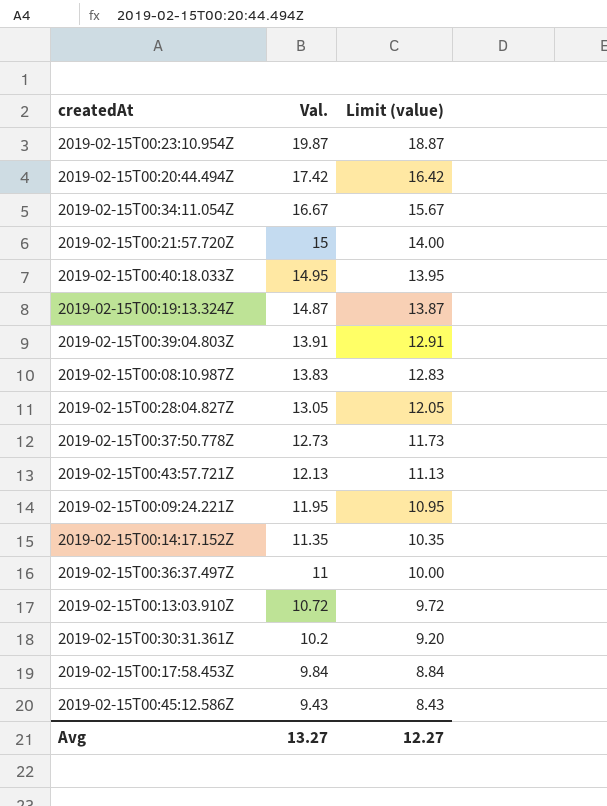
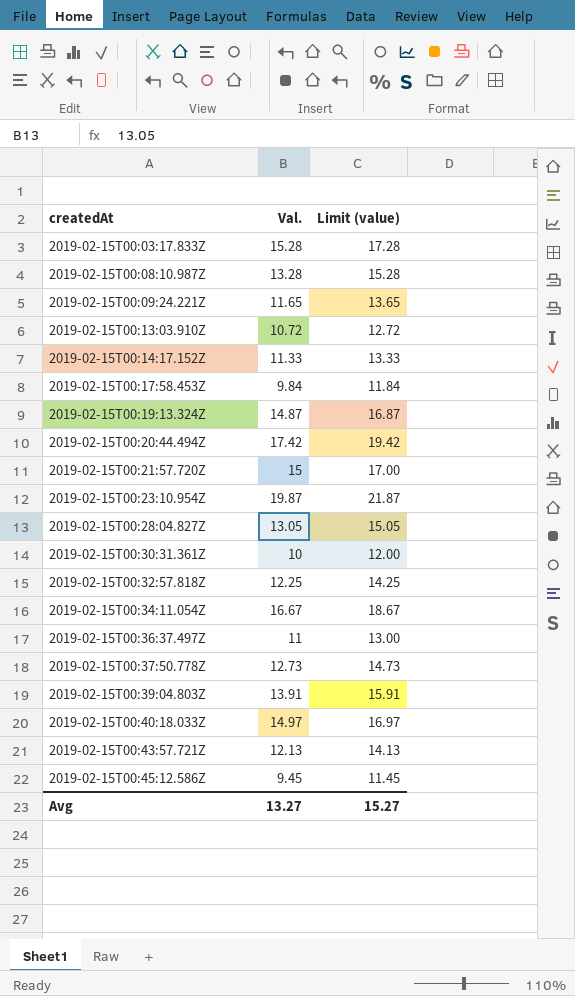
row order: Val. descending -> createdAt ascending
column Limit (value) | formula: [Val.] - 1 -> [Val.] + 2
row 2019-02-15T00:03:17.833Z: none -> 15.28 | 17.28
2019-02-15T00:08:10.987Z | Val.: 13.83 -> 13.28
2019-02-15T00:09:24.221Z | Val.: 11.95 -> 11.65
2019-02-15T00:14:17.152Z | Val.: 11.35 -> 11.33
2019-02-15T00:30:31.361Z | Val.: 10.2 -> 10
row 2019-02-15T00:32:57.818Z: none -> 12.25 | 14.25
2019-02-15T00:40:18.033Z | Val.: 14.95 -> 14.97
2019-02-15T00:45:12.586Z | Val.: 9.43 -> 9.45
Avg | Limit (value): 12.27 -> 15.27

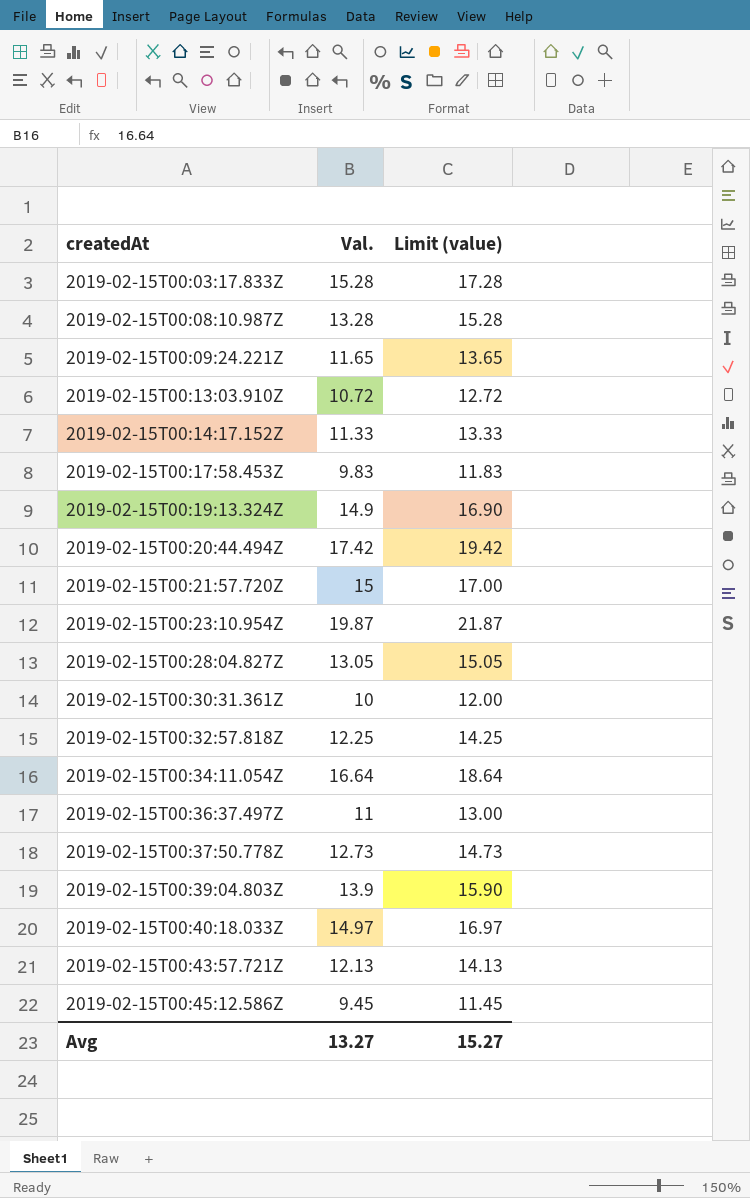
2019-02-15T00:17:58.453Z | Val.: 9.84 -> 9.83
2019-02-15T00:17:58.453Z | Limit (value): 11.84 -> 11.83
2019-02-15T00:19:13.324Z | Val.: 14.87 -> 14.9
2019-02-15T00:19:13.324Z | Limit (value): 16.87 -> 16.90
2019-02-15T00:34:11.054Z | Val.: 16.67 -> 16.64
2019-02-15T00:34:11.054Z | Limit (value): 18.67 -> 18.64
2019-02-15T00:39:04.803Z | Val.: 13.91 -> 13.9
2019-02-15T00:39:04.803Z | Limit (value): 15.91 -> 15.90

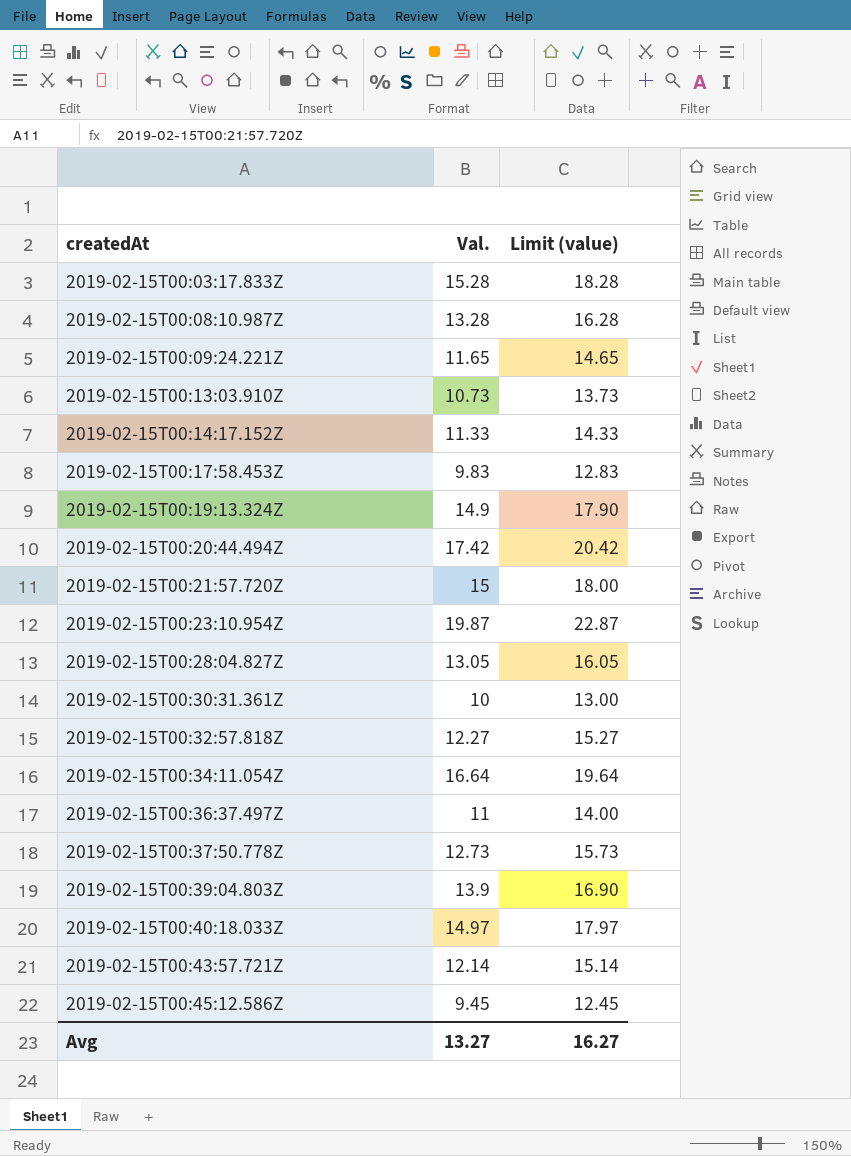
column Limit (value) | formula: [Val.] + 2 -> [Val.] + 3
2019-02-15T00:13:03.910Z | Val.: 10.72 -> 10.73
2019-02-15T00:32:57.818Z | Val.: 12.25 -> 12.27
2019-02-15T00:43:57.721Z | Val.: 12.13 -> 12.14
Avg | Limit (value): 15.27 -> 16.27

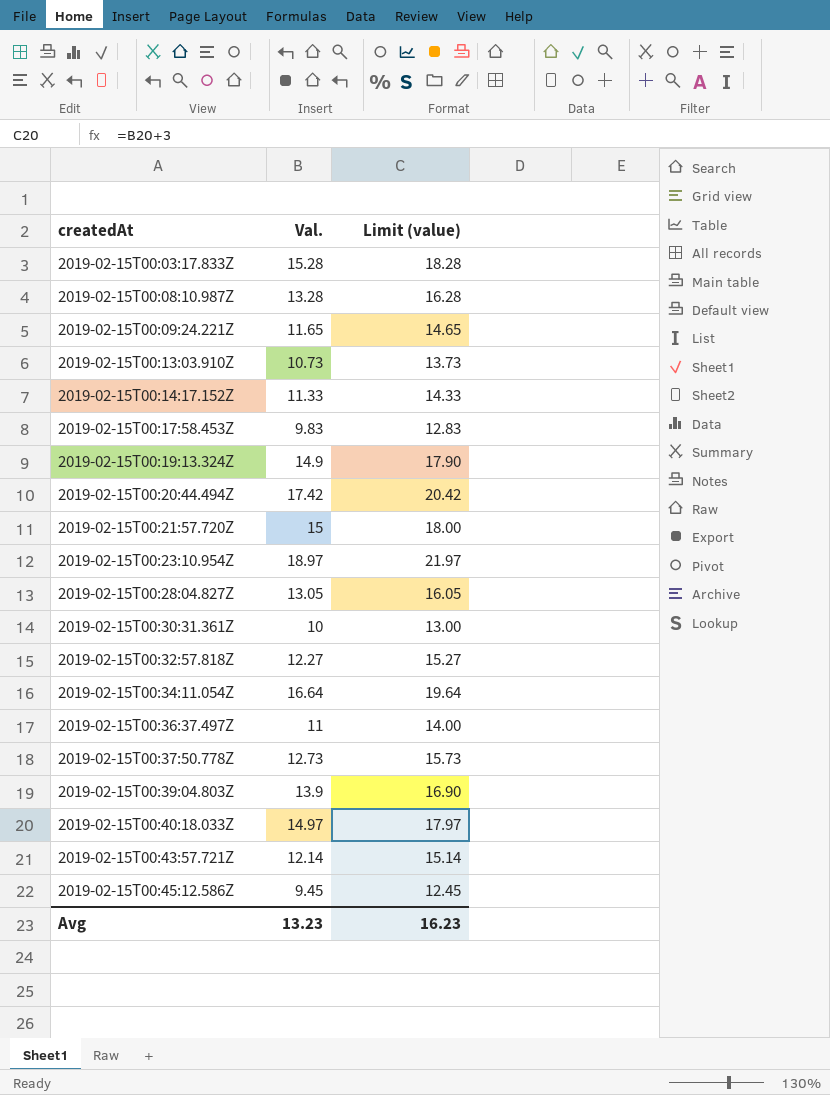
2019-02-15T00:23:10.954Z | Val.: 19.87 -> 18.97
2019-02-15T00:23:10.954Z | Limit (value): 22.87 -> 21.97
Avg | Val.: 13.27 -> 13.23
Avg | Limit (value): 16.27 -> 16.23

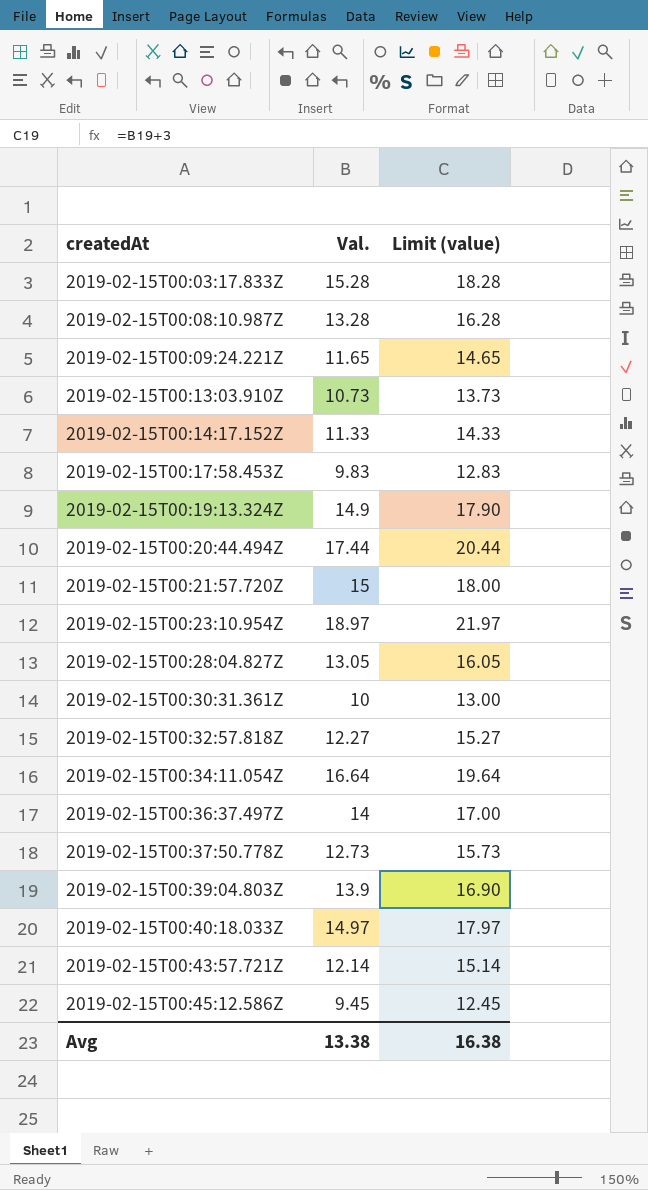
2019-02-15T00:20:44.494Z | Val.: 17.42 -> 17.44
2019-02-15T00:20:44.494Z | Limit (value): 20.42 -> 20.44
2019-02-15T00:36:37.497Z | Val.: 11 -> 14
2019-02-15T00:36:37.497Z | Limit (value): 14.00 -> 17.00
Avg | Val.: 13.23 -> 13.38
Avg | Limit (value): 16.23 -> 16.38

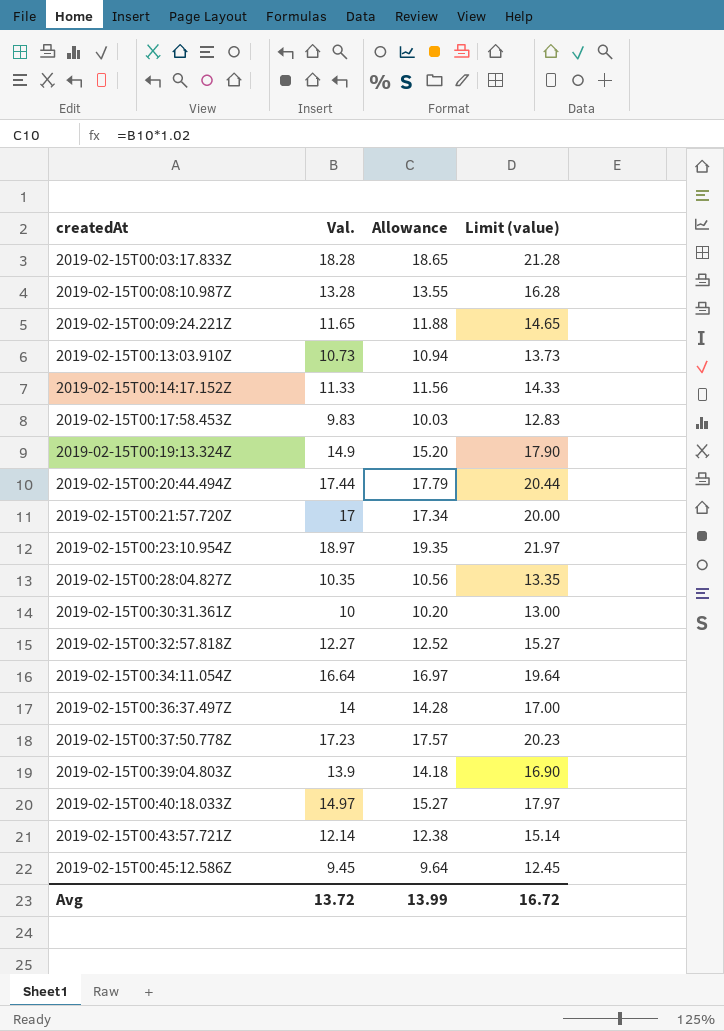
column Allowance | formula: none -> [Val.] * 1.02
2019-02-15T00:03:17.833Z | Val.: 15.28 -> 18.28
2019-02-15T00:03:17.833Z | Limit (value): 18.28 -> 21.28
2019-02-15T00:21:57.720Z | Val.: 15 -> 17
2019-02-15T00:21:57.720Z | Limit (value): 18.00 -> 20.00
2019-02-15T00:28:04.827Z | Val.: 13.05 -> 10.35
2019-02-15T00:28:04.827Z | Limit (value): 16.05 -> 13.35
2019-02-15T00:37:50.778Z | Val.: 12.73 -> 17.23
2019-02-15T00:37:50.778Z | Limit (value): 15.73 -> 20.23
Avg | Val.: 13.38 -> 13.72
Avg | Limit (value): 16.38 -> 16.72

